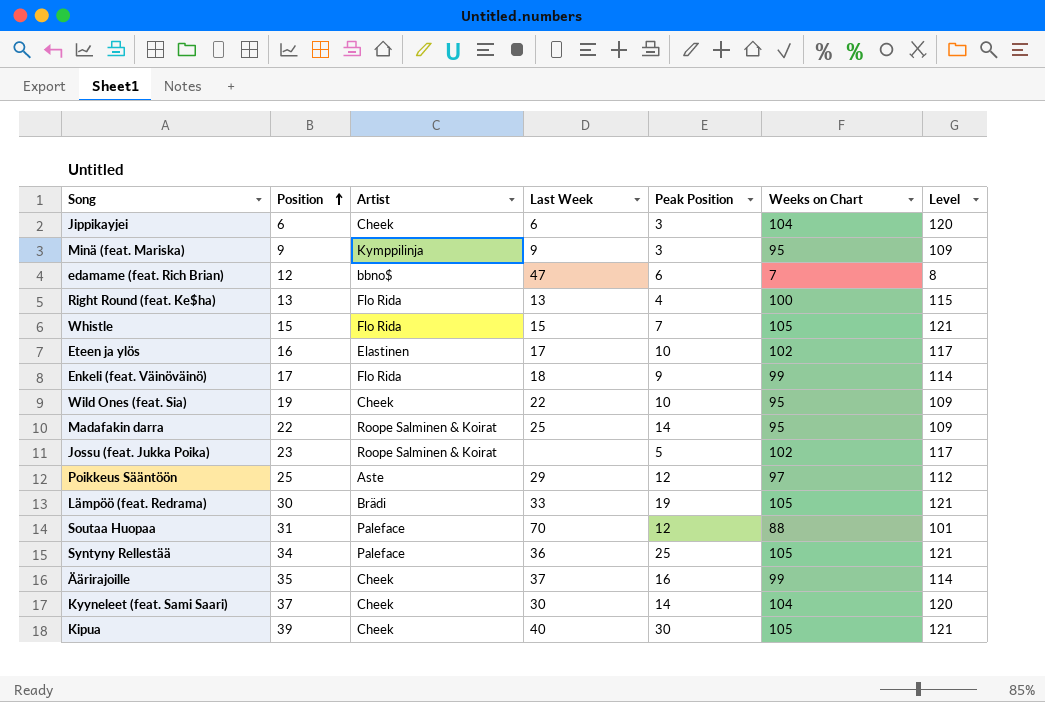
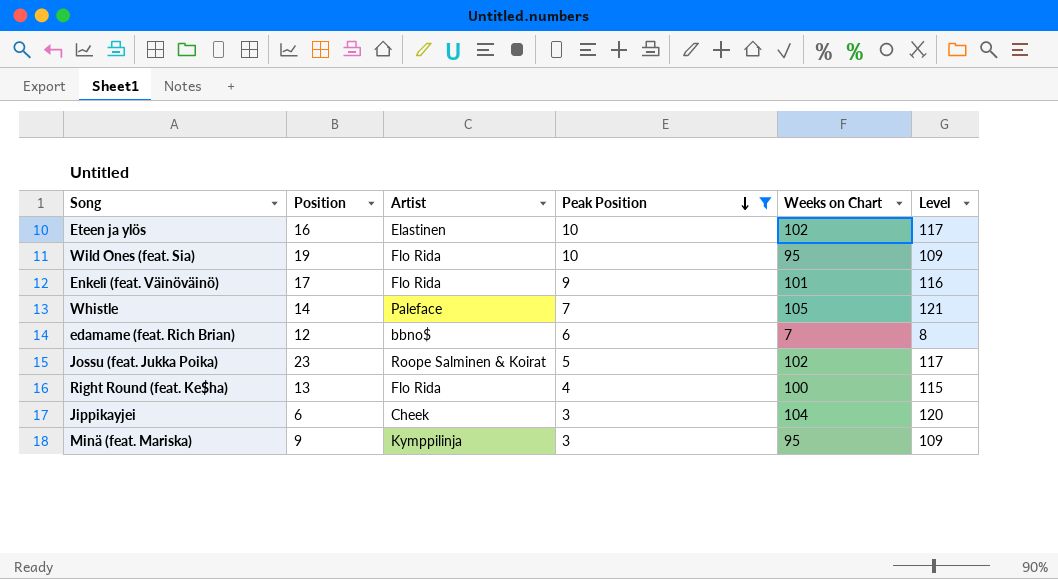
filter: none -> Peak Position <= 10
row order: Position ascending -> Peak Position descending
column Last Week | position: 4 -> none
Wild Ones (feat. Sia) | Artist: Cheek -> Flo Rida
Enkeli (feat. Väinöväinö) | Weeks on Chart: 99 -> 101
Enkeli (feat. Väinöväinö) | Level: 114 -> 116
Whistle | Position: 15 -> 14
Whistle | Artist: Flo Rida -> Paleface

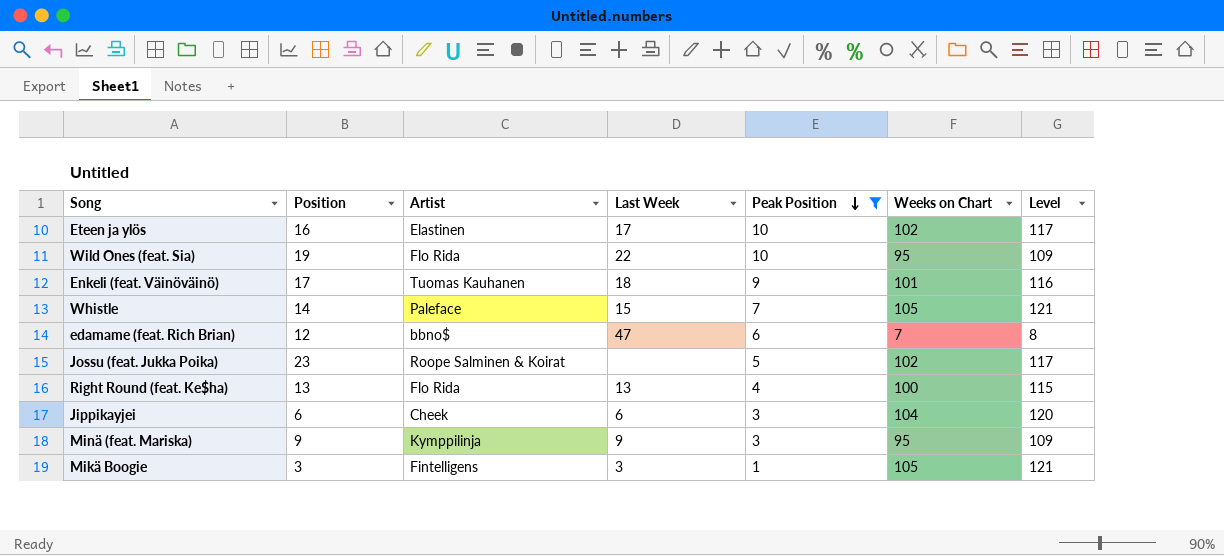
column Last Week | position: none -> 4
Enkeli (feat. Väinöväinö) | Artist: Flo Rida -> Tuomas Kauhanen
row Mikä Boogie: none -> 3 | Fintelligens | 3 | 1 | 105 | 121

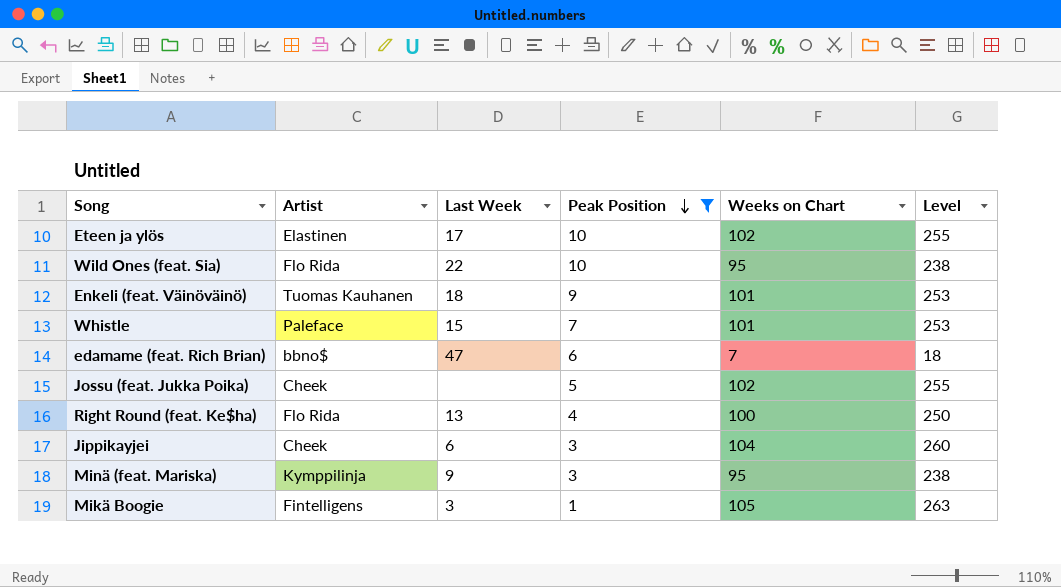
column Position | position: 2 -> none
column Level | formula: [Weeks on Chart] * 1.15 -> [Weeks on Chart] * 2.5
Whistle | Weeks on Chart: 105 -> 101
Jossu (feat. Jukka Poika) | Artist: Roope Salminen & Koirat -> Cheek

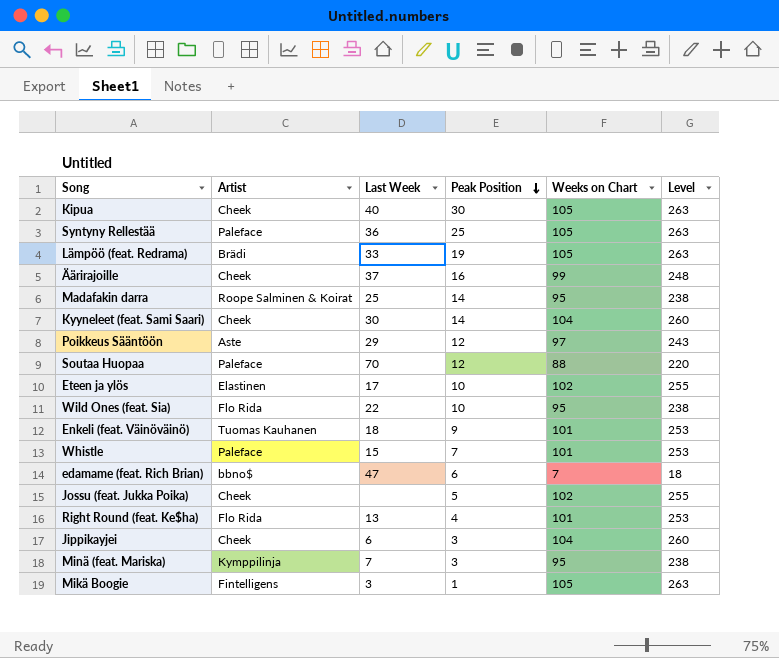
filter: Peak Position <= 10 -> none
Right Round (feat. Ke$ha) | Weeks on Chart: 100 -> 101
Right Round (feat. Ke$ha) | Level: 250 -> 253
Minä (feat. Mariska) | Last Week: 9 -> 7

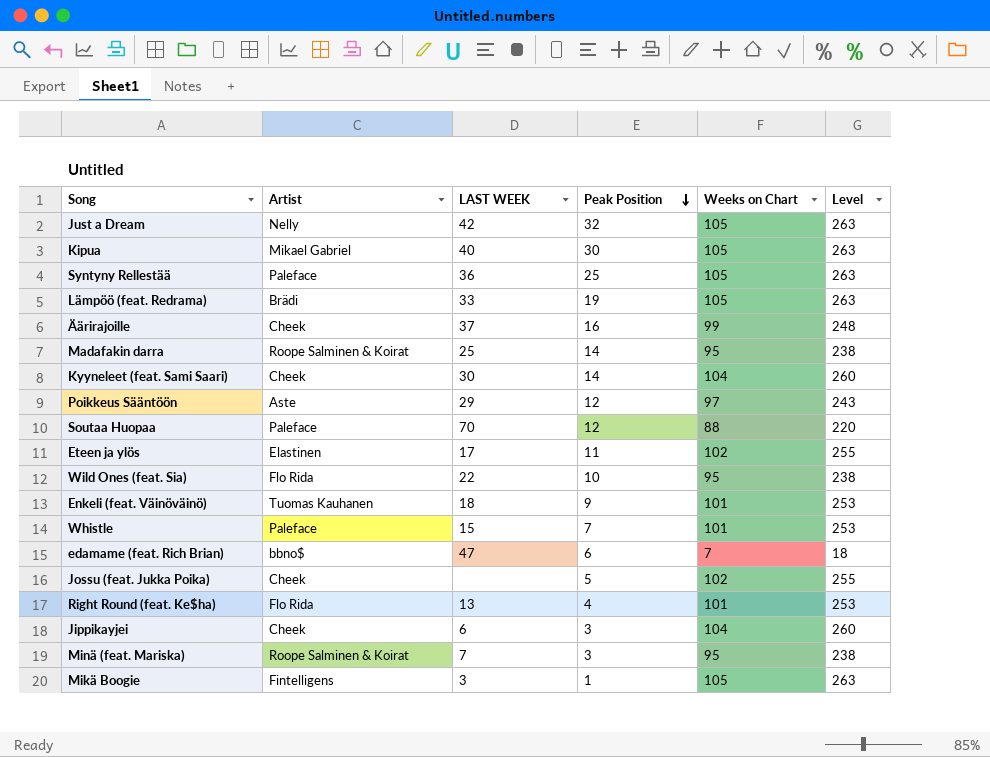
column name: Last Week -> LAST WEEK
row Just a Dream: none -> Nelly | 42 | 32 | 105 | 263
Kipua | Artist: Cheek -> Mikael Gabriel
Eteen ja ylös | Peak Position: 10 -> 11
Minä (feat. Mariska) | Artist: Kymppilinja -> Roope Salminen & Koirat

